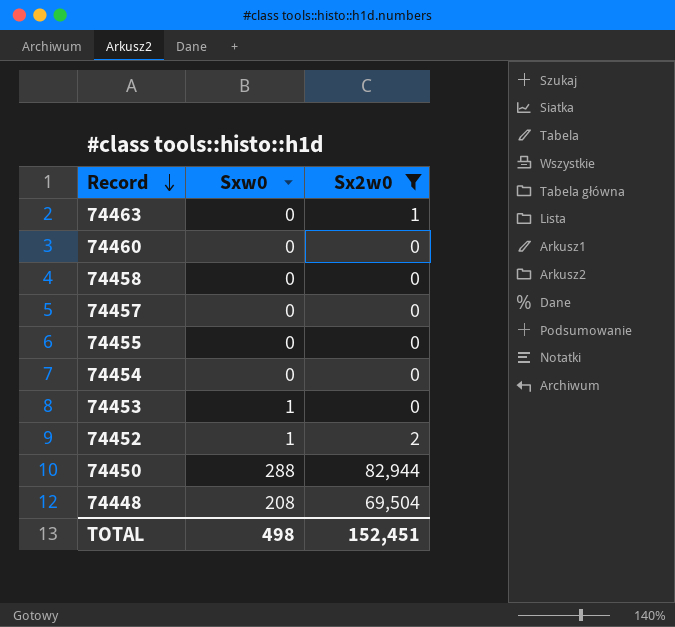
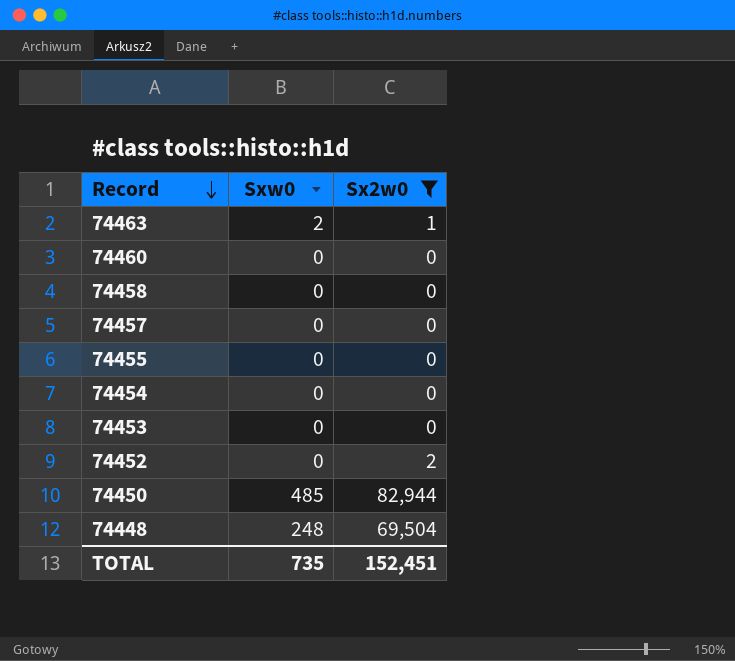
74463 | Sxw0: 0 -> 2
74453 | Sxw0: 1 -> 0
74452 | Sxw0: 1 -> 0
74450 | Sxw0: 288 -> 485
74448 | Sxw0: 208 -> 248
TOTAL | Sxw0: 498 -> 735

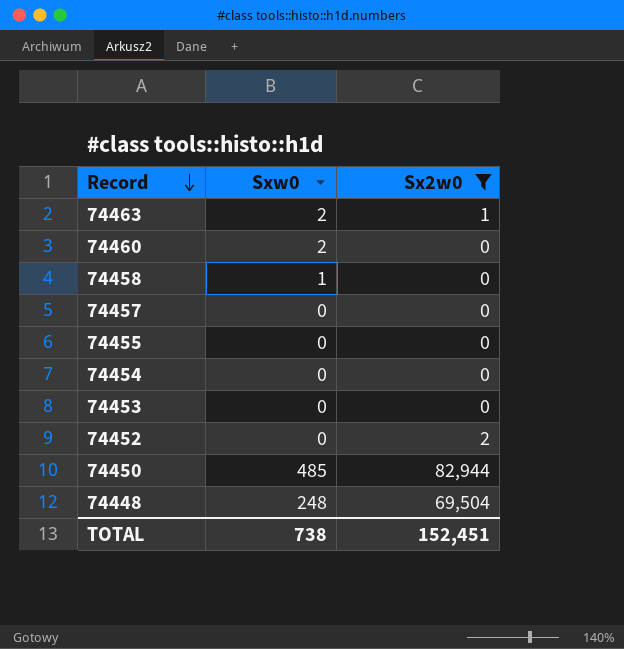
74460 | Sxw0: 0 -> 2
74458 | Sxw0: 0 -> 1
TOTAL | Sxw0: 735 -> 738

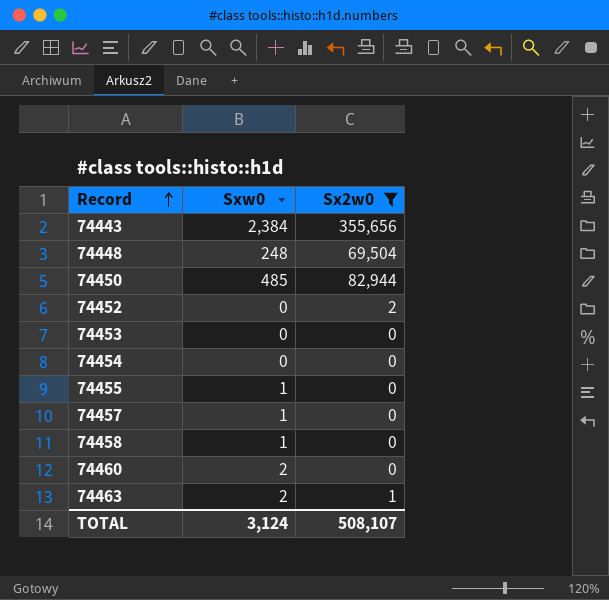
row order: Record descending -> Record ascending
row 74443: none -> 2,384 | 355,656
74455 | Sxw0: 0 -> 1
74457 | Sxw0: 0 -> 1
TOTAL | Sxw0: 738 -> 3,124
TOTAL | Sx2w0: 152,451 -> 508,107

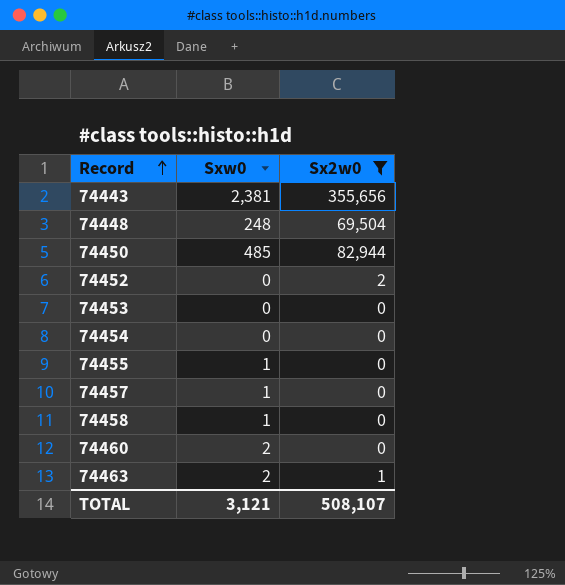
74443 | Sxw0: 2,384 -> 2,381
TOTAL | Sxw0: 3,124 -> 3,121

